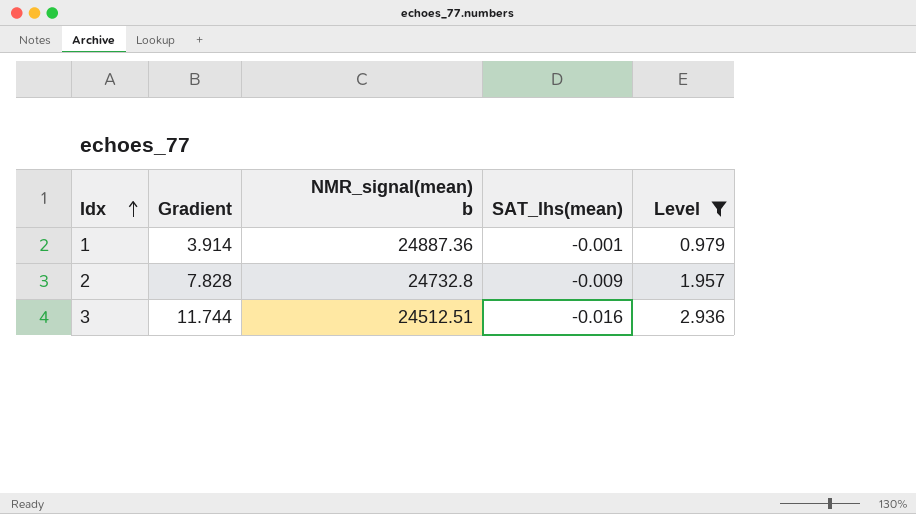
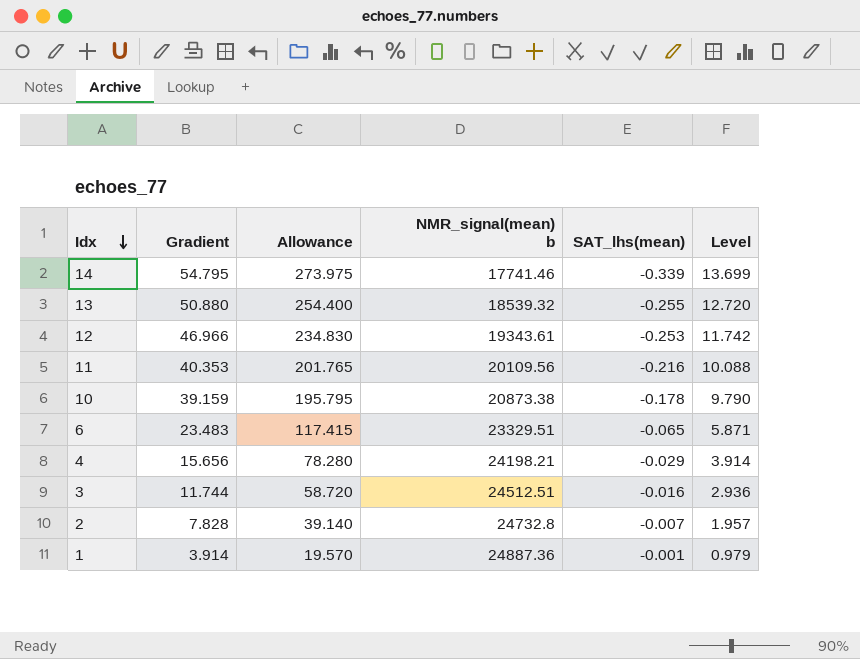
filter: Level <= 2.936 -> none
row order: Idx ascending -> Idx descending
column Allowance | formula: none -> [Gradient] * 5
2 | SAT_lhs(mean): -0.009 -> -0.007

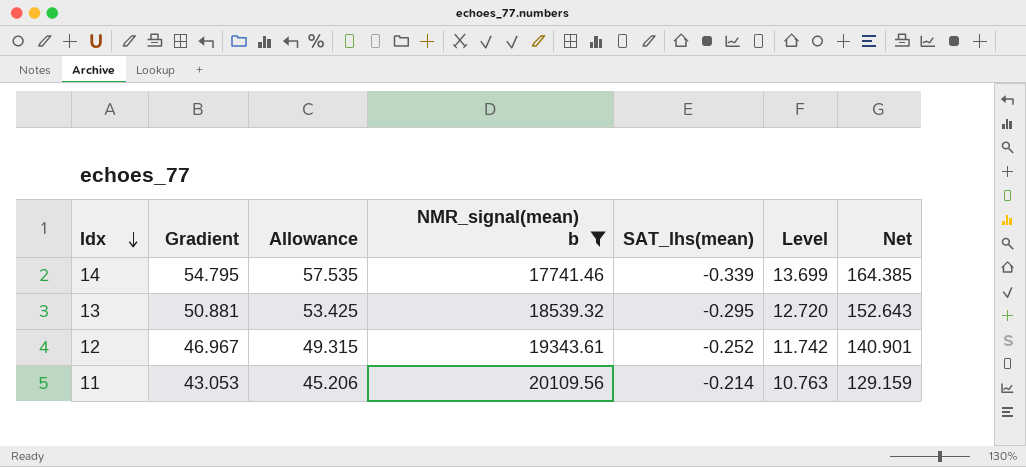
filter: none -> NMR_signal(mean) b <= 20109.56
column Allowance | formula: [Gradient] * 5 -> [Gradient] * 1.05
column Net | formula: none -> [Gradient] * 3
13 | Gradient: 50.880 -> 50.881
13 | SAT_lhs(mean): -0.255 -> -0.295
12 | Gradient: 46.966 -> 46.967
12 | SAT_lhs(mean): -0.253 -> -0.252
11 | Gradient: 40.353 -> 43.053
11 | SAT_lhs(mean): -0.216 -> -0.214
11 | Level: 10.088 -> 10.763

